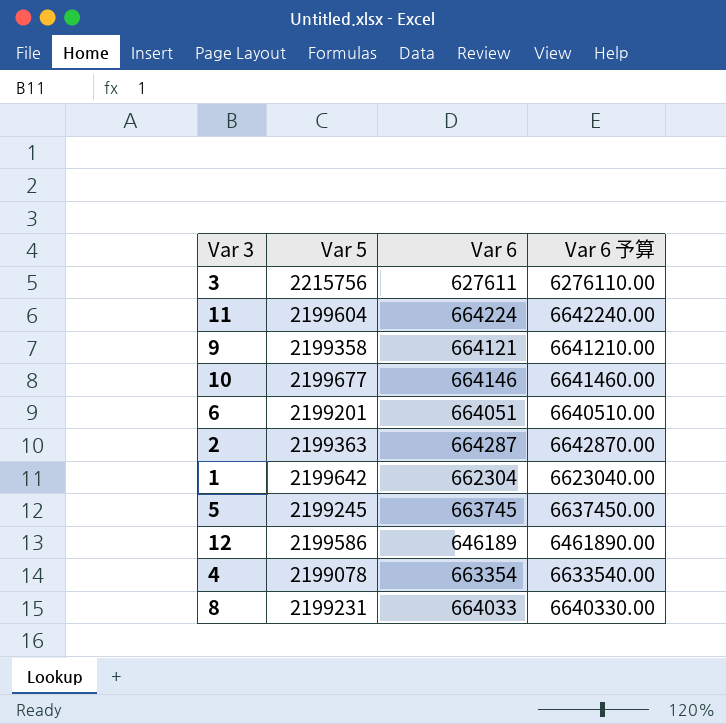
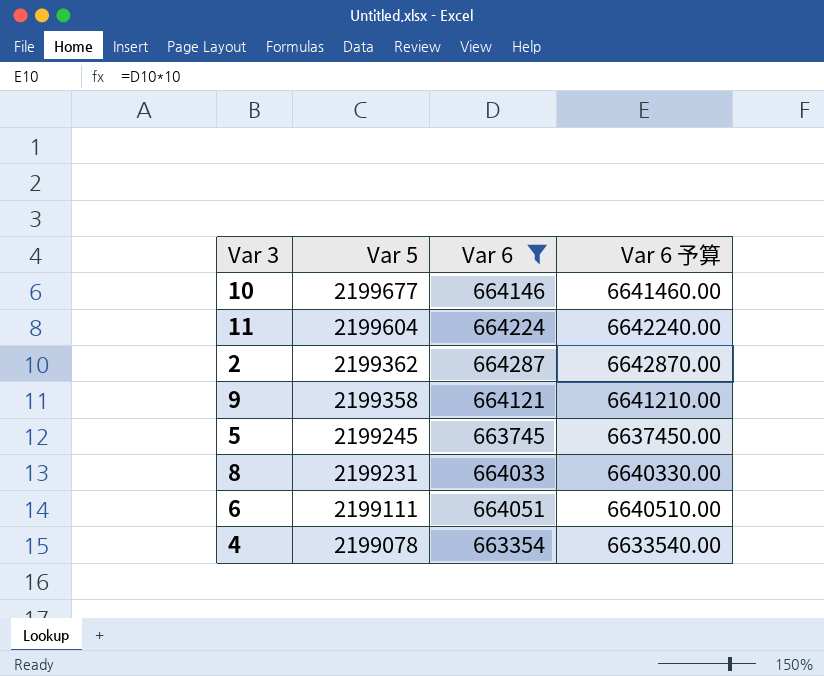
filter: none -> Var 6 >= 663354
row order: none -> Var 5 descending
2 | Var 5: 2199363 -> 2199362
6 | Var 5: 2199201 -> 2199111

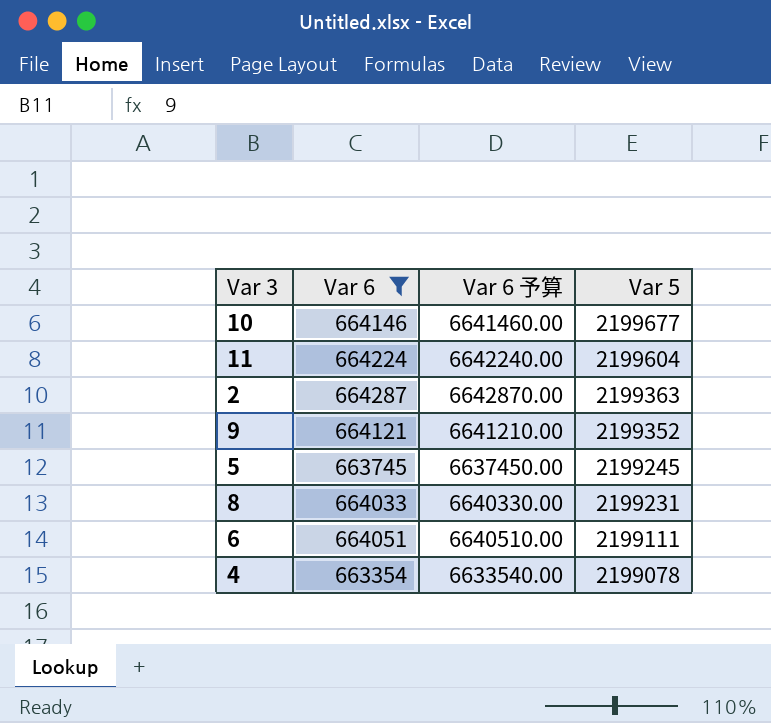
column Var 5 | position: 2 -> 4
2 | Var 5: 2199362 -> 2199363
9 | Var 5: 2199358 -> 2199352

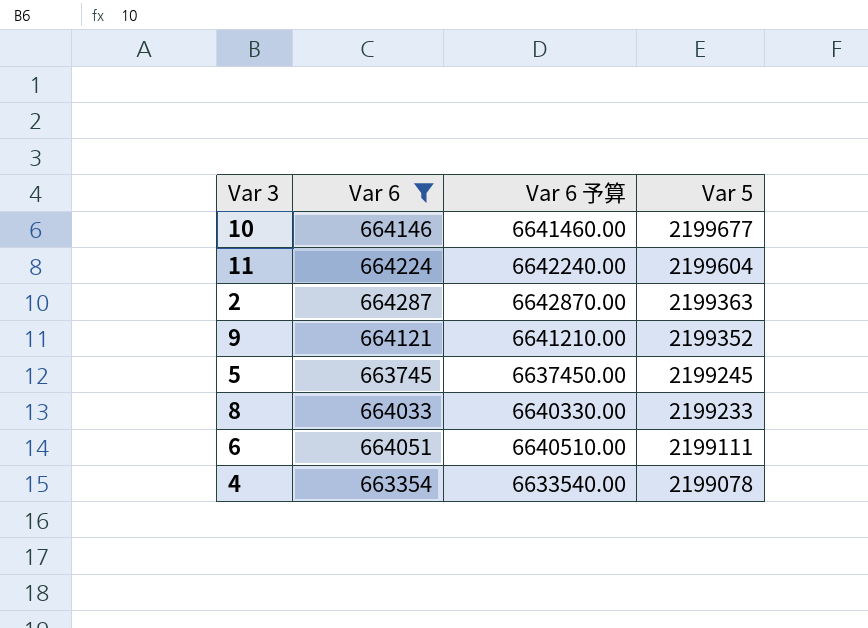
8 | Var 5: 2199231 -> 2199233

